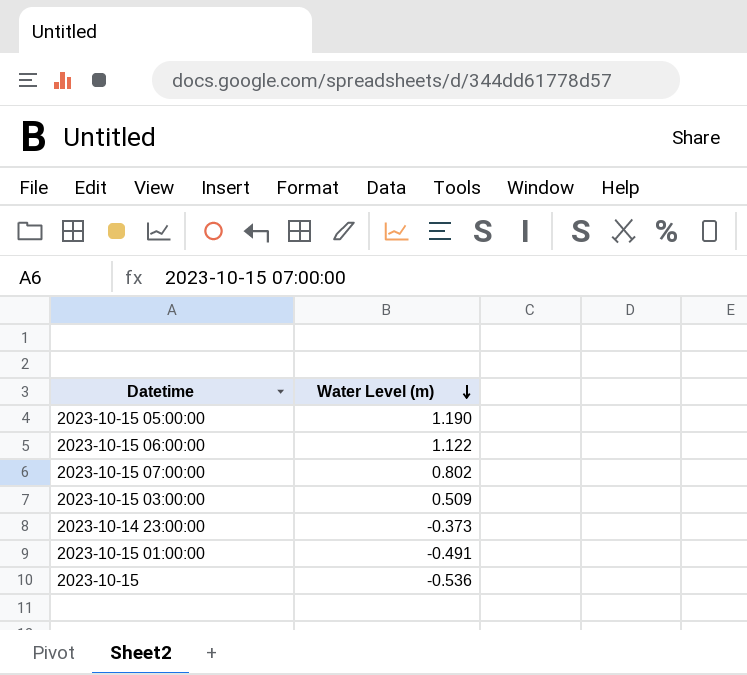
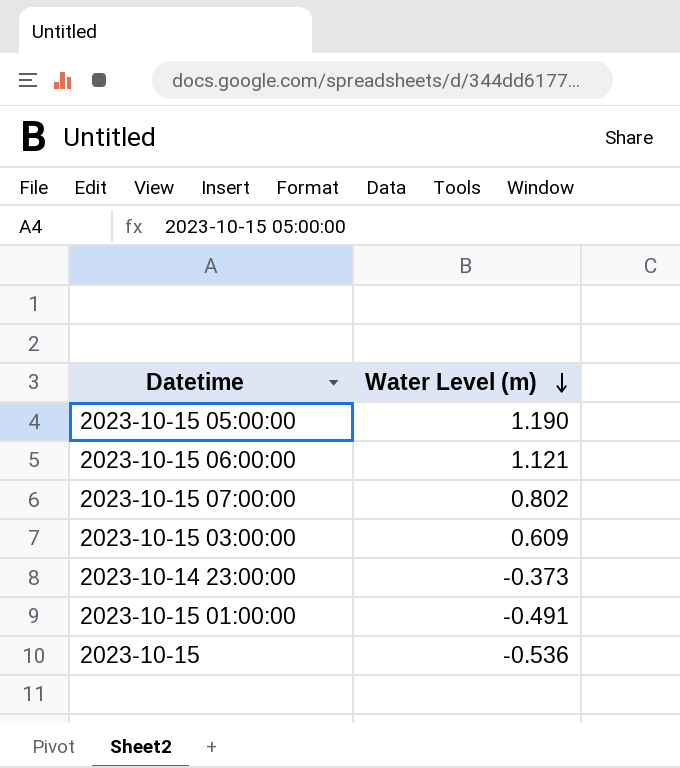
2023-10-15 06:00:00 | Water Level (m): 1.122 -> 1.121
2023-10-15 03:00:00 | Water Level (m): 0.509 -> 0.609

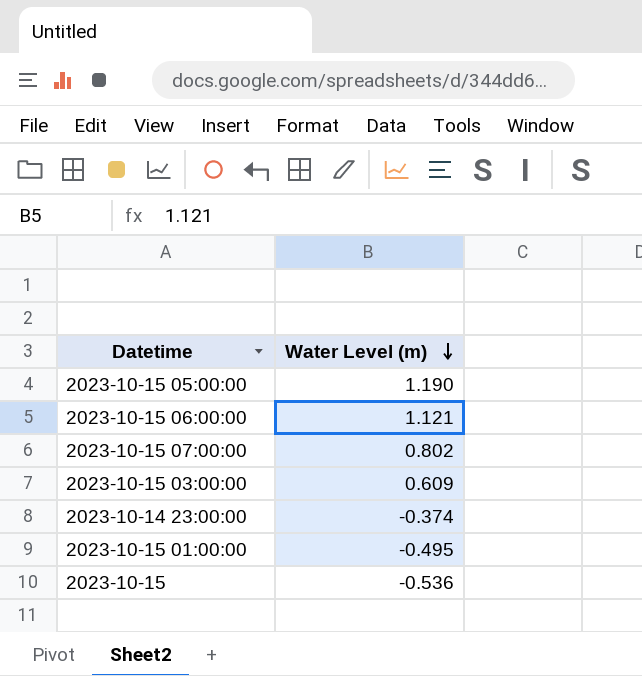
2023-10-14 23:00:00 | Water Level (m): -0.373 -> -0.374
2023-10-15 01:00:00 | Water Level (m): -0.491 -> -0.495

